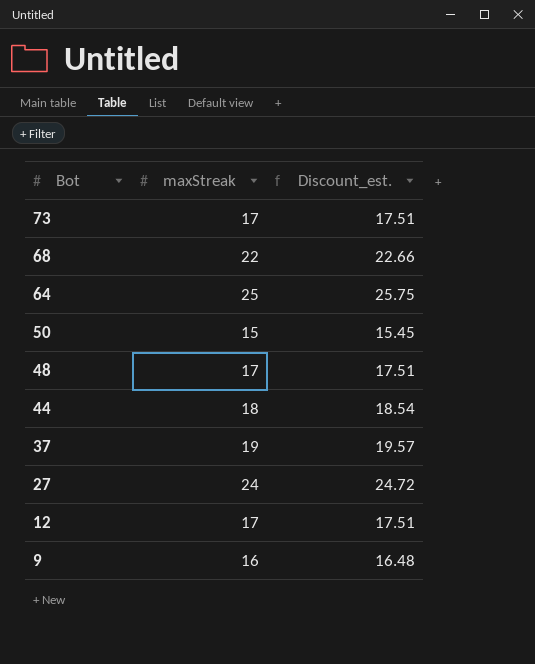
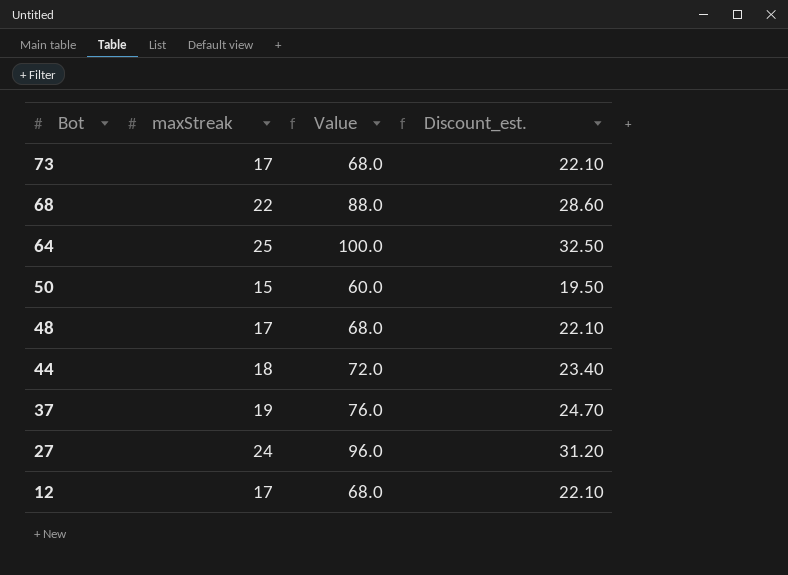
column Value | formula: none -> [maxStreak] * 4
column Discount_est. | formula: [maxStreak] * 1.03 -> [maxStreak] * 1.3
row 9: 16 | 16.48 -> none

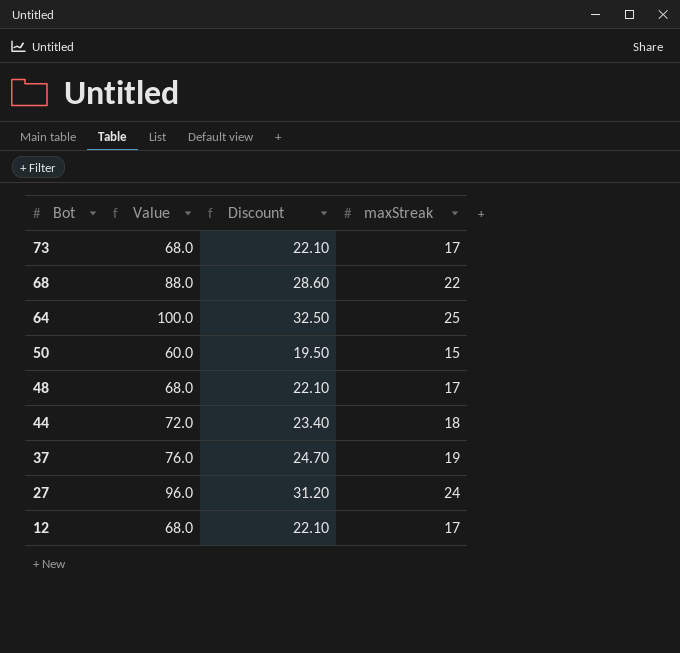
column name: Discount_est. -> Discount
column maxStreak | position: 2 -> 4

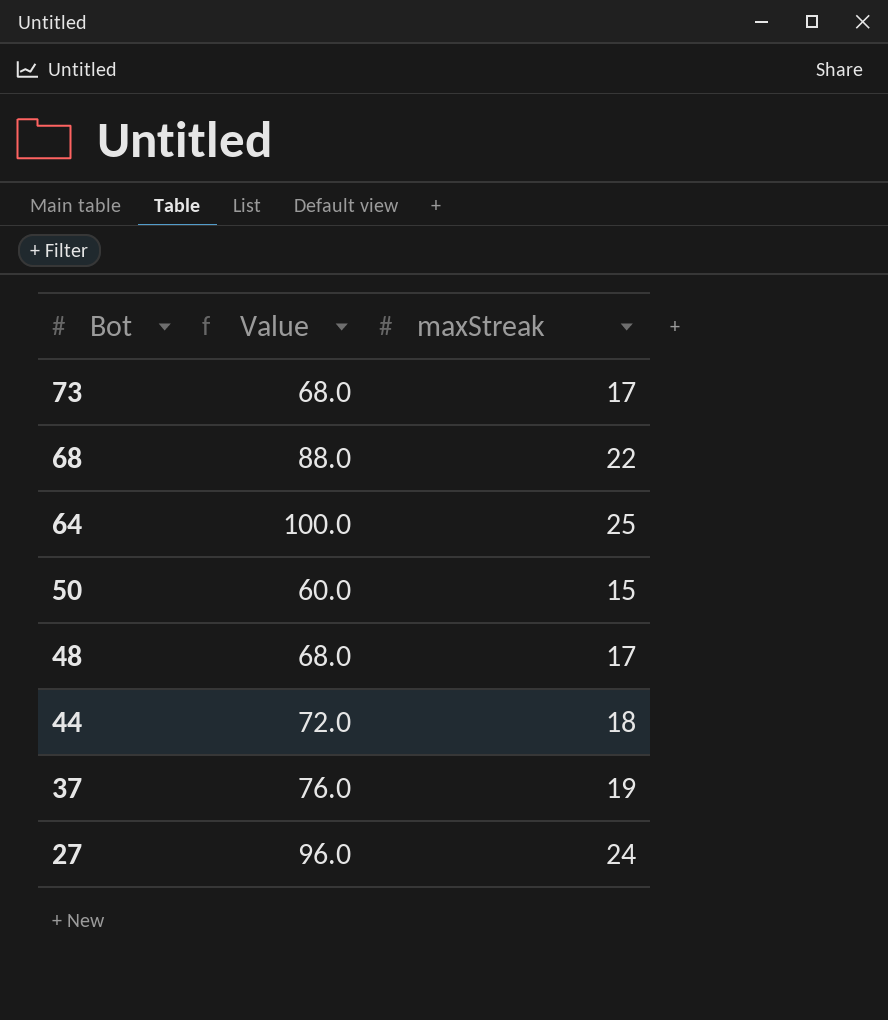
column Discount | formula: [maxStreak] * 1.3 -> none
row 12: 68.0 | 22.10 | 17 -> none

